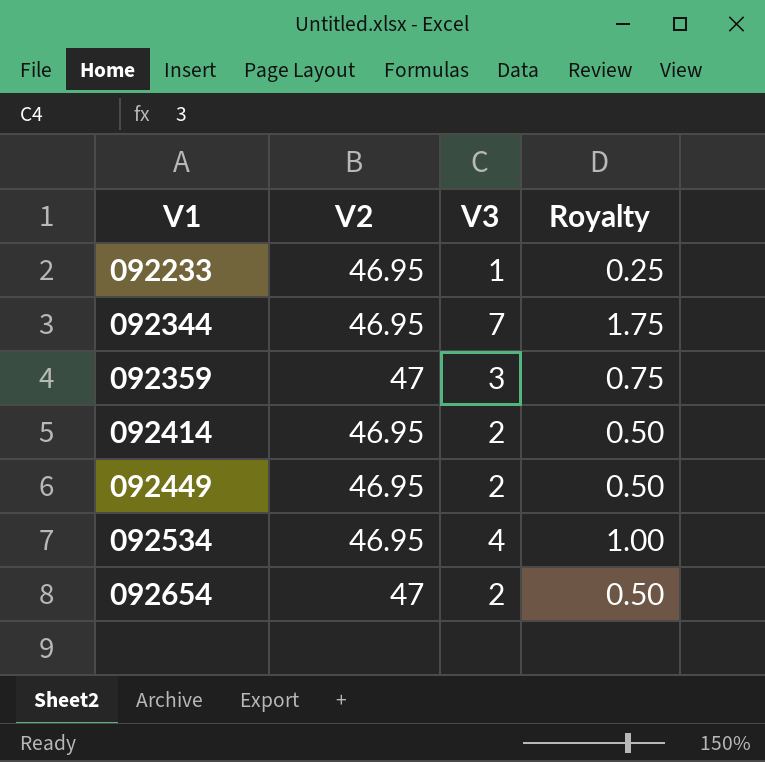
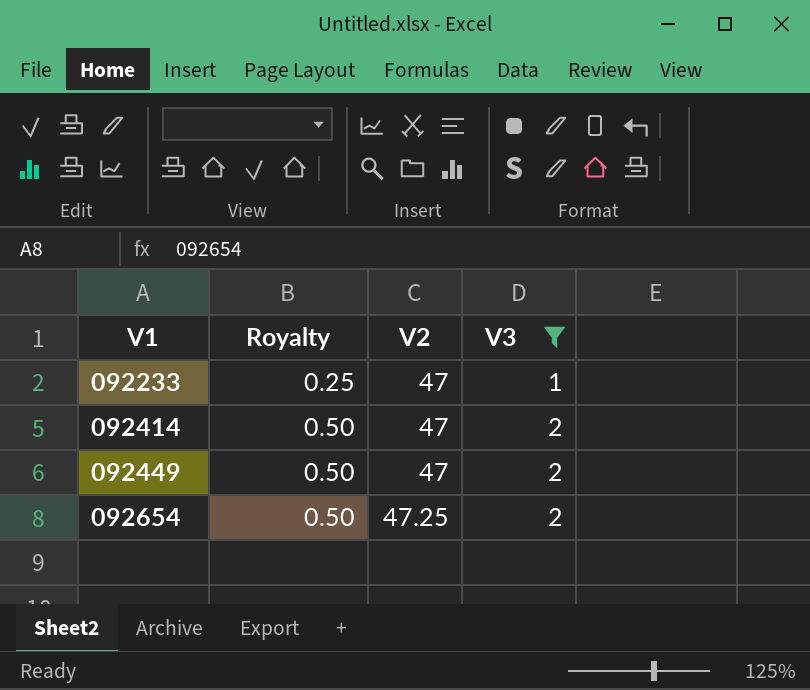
filter: none -> V3 <= 2
column Royalty | position: 4 -> 2
092233 | V2: 46.95 -> 47
092414 | V2: 46.95 -> 47
092449 | V2: 46.95 -> 47
092654 | V2: 47 -> 47.25

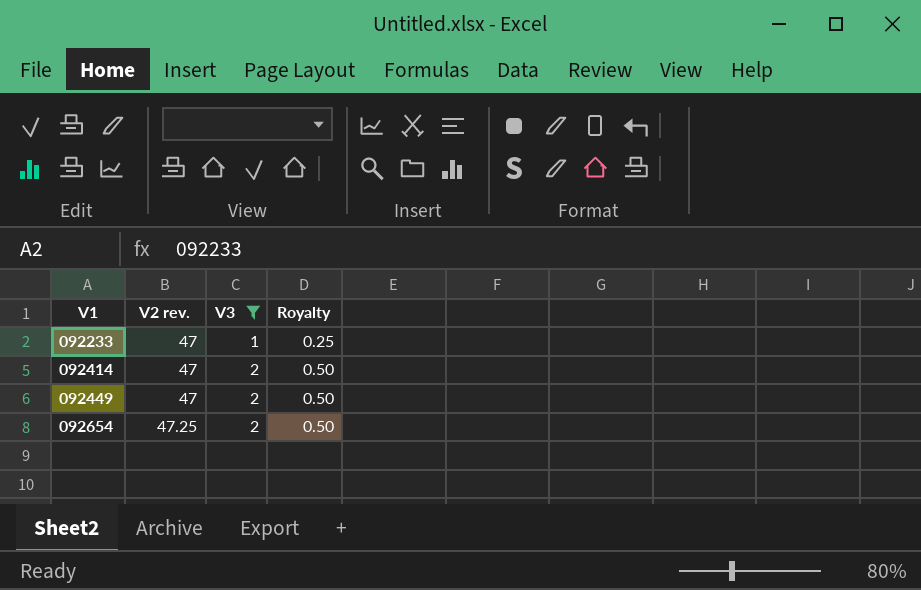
column name: V2 -> V2 rev.
column Royalty | position: 2 -> 4

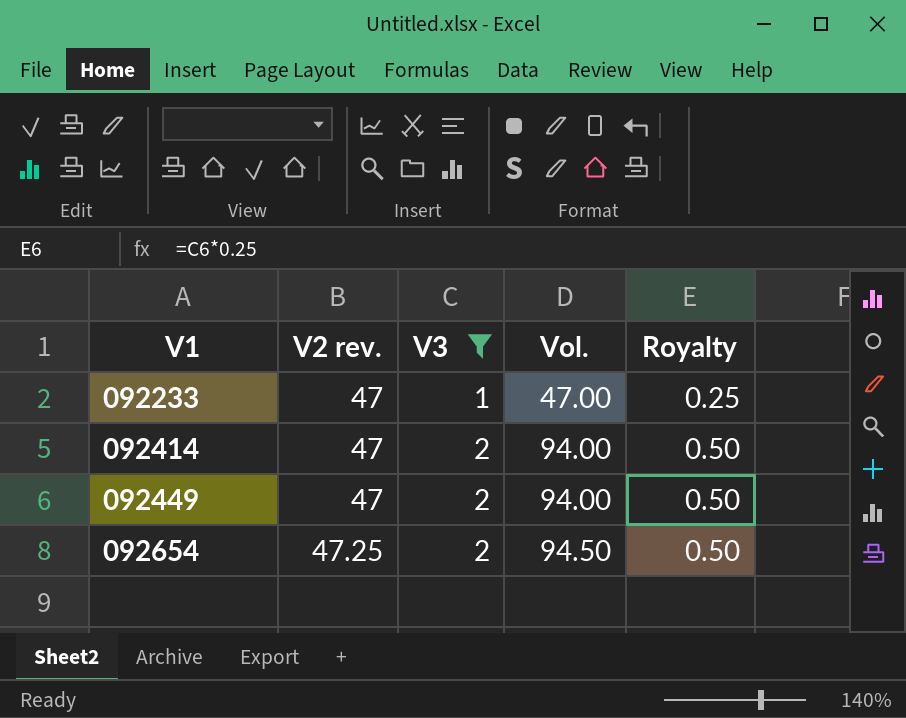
column Vol. | formula: none -> [V2 rev.] * [V3]

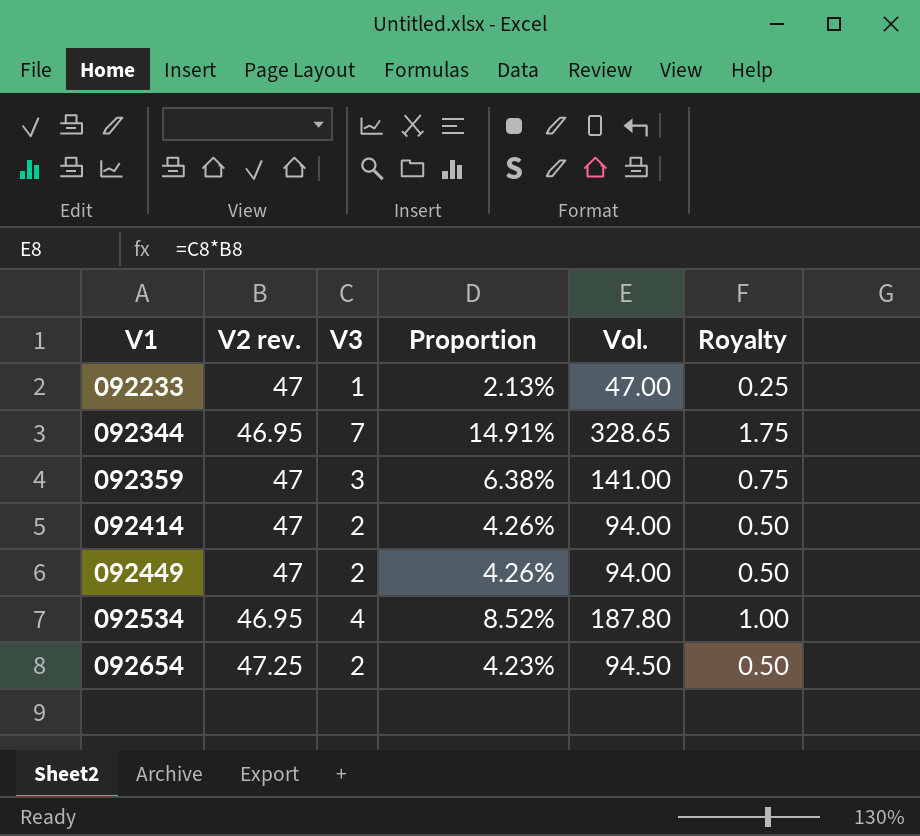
filter: V3 <= 2 -> none
column Proportion | formula: none -> [V3] / [V2 rev.]

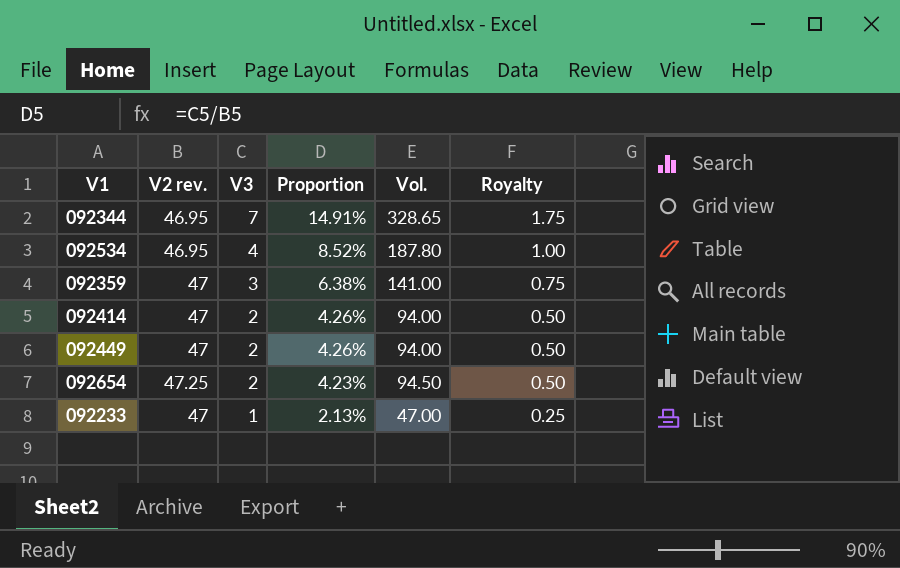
row order: V1 ascending -> V3 descending

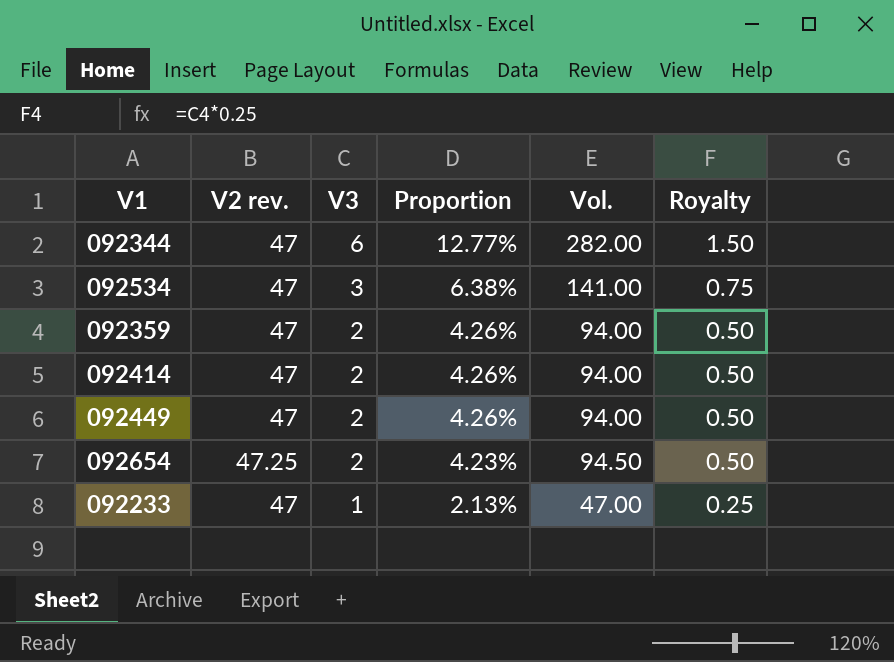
092344 | V2 rev.: 46.95 -> 47
092344 | V3: 7 -> 6
092344 | Proportion: 14.91% -> 12.77%
092344 | Vol.: 328.65 -> 282.00
092344 | Royalty: 1.75 -> 1.50
092534 | V2 rev.: 46.95 -> 47
092534 | V3: 4 -> 3
092534 | Proportion: 8.52% -> 6.38%
092534 | Vol.: 187.80 -> 141.00
092534 | Royalty: 1.00 -> 0.75
092359 | V3: 3 -> 2
092359 | Proportion: 6.38% -> 4.26%
092359 | Vol.: 141.00 -> 94.00
092359 | Royalty: 0.75 -> 0.50

